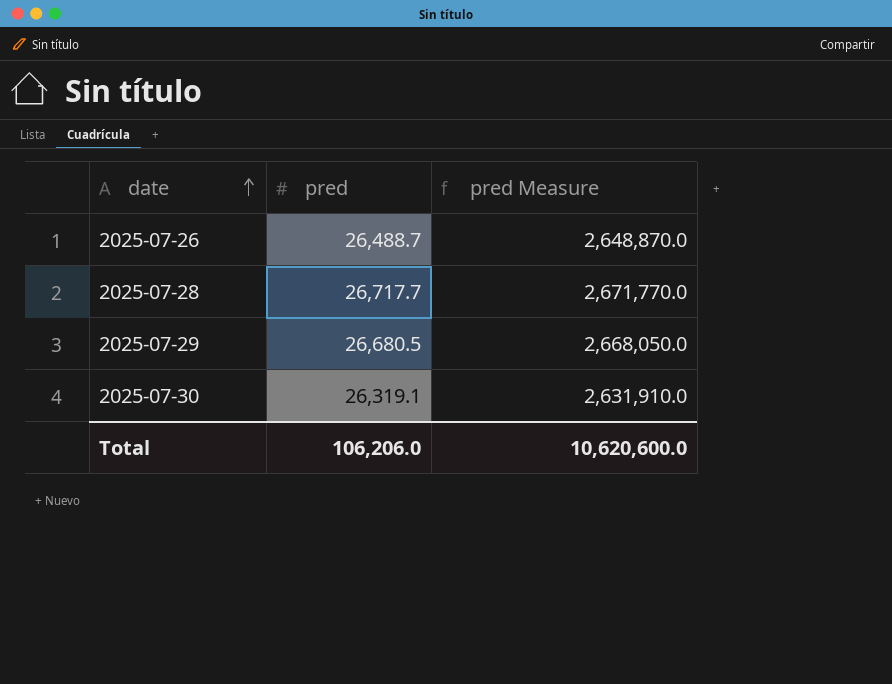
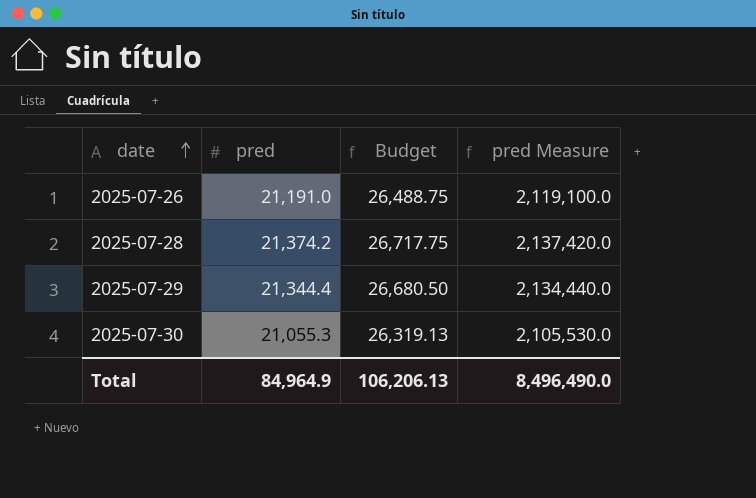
column Budget | formula: none -> [pred] * 1.25
2025-07-26 | pred: 26,488.7 -> 21,191.0
2025-07-26 | pred Measure: 2,648,870.0 -> 2,119,100.0
2025-07-28 | pred: 26,717.7 -> 21,374.2
2025-07-28 | pred Measure: 2,671,770.0 -> 2,137,420.0
2025-07-29 | pred: 26,680.5 -> 21,344.4
2025-07-29 | pred Measure: 2,668,050.0 -> 2,134,440.0
2025-07-30 | pred: 26,319.1 -> 21,055.3
2025-07-30 | pred Measure: 2,631,910.0 -> 2,105,530.0
Total | pred: 106,206.0 -> 84,964.9
Total | pred Measure: 10,620,600.0 -> 8,496,490.0

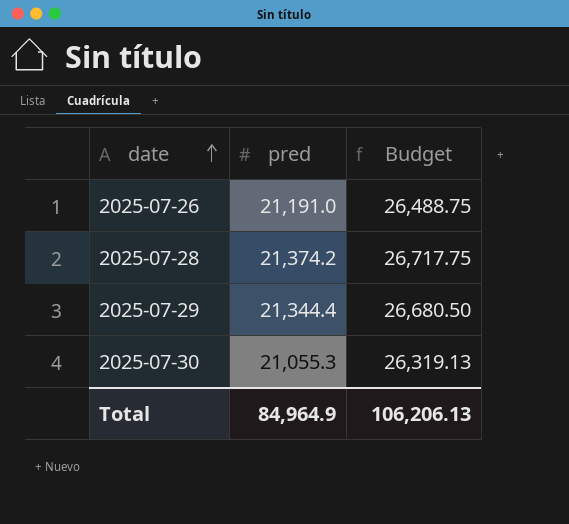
column pred Measure | formula: [pred] * 100 -> none

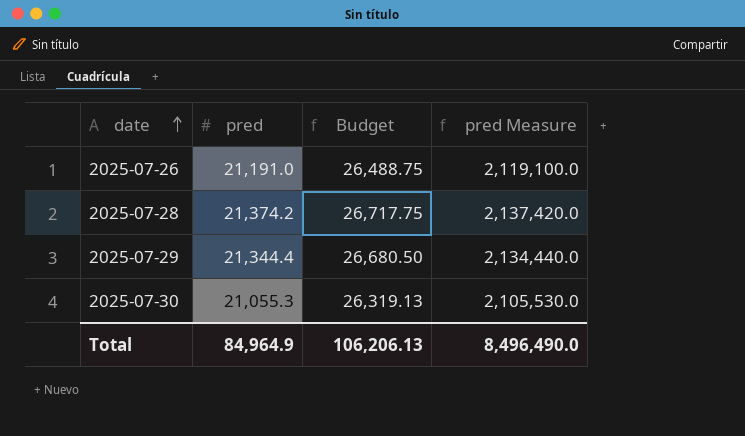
column pred Measure | formula: none -> [pred] * 100

